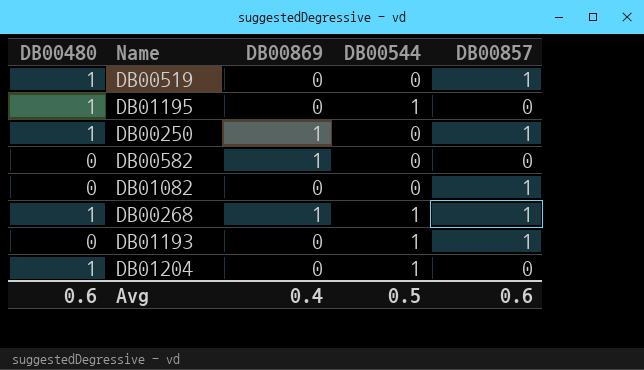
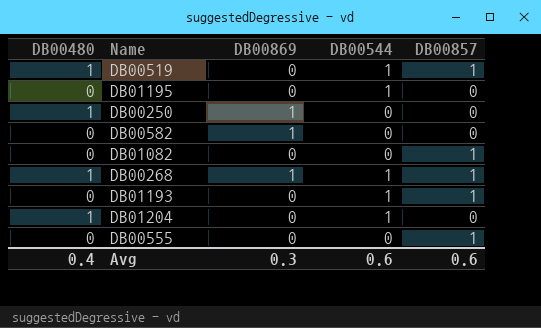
DB00519 | DB00544: 0 -> 1
DB01195 | DB00480: 1 -> 0
DB00250 | DB00857: 1 -> 0
row DB00555: none -> 0 | 0 | 0 | 1
Avg | DB00480: 0.6 -> 0.4
Avg | DB00869: 0.4 -> 0.3
Avg | DB00544: 0.5 -> 0.6

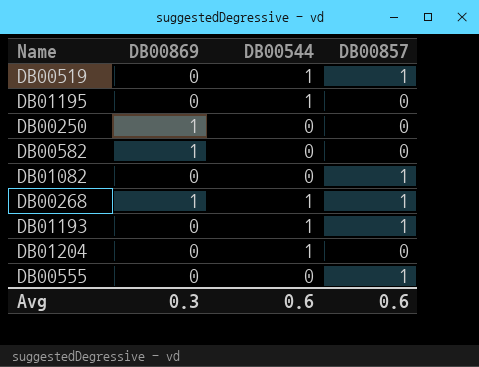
column DB00480 | position: 1 -> none

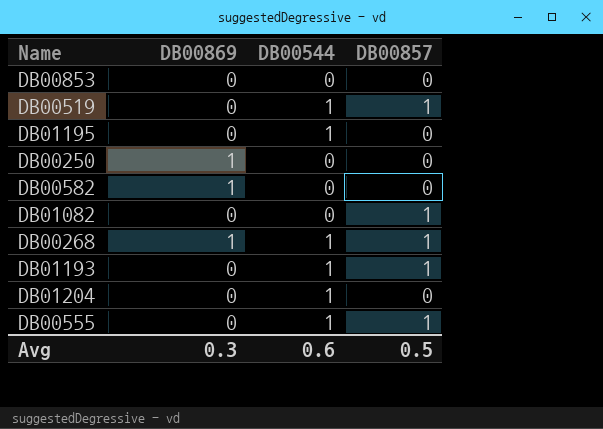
row DB00853: none -> 0 | 0 | 0
DB00555 | DB00544: 0 -> 1
Avg | DB00857: 0.6 -> 0.5

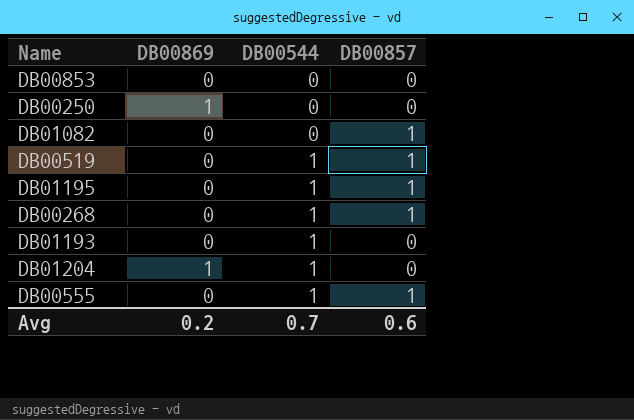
row order: none -> DB00544 ascending
row DB00582: 1 | 0 | 0 -> none
DB01195 | DB00857: 0 -> 1
DB00268 | DB00869: 1 -> 0
DB01193 | DB00857: 1 -> 0
DB01204 | DB00869: 0 -> 1
Avg | DB00869: 0.3 -> 0.2
Avg | DB00544: 0.6 -> 0.7
Avg | DB00857: 0.5 -> 0.6

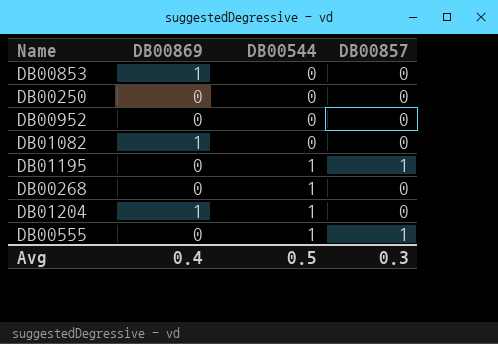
row DB00519: 0 | 1 | 1 -> none
row DB01193: 0 | 1 | 0 -> none
DB00853 | DB00869: 0 -> 1
DB00250 | DB00869: 1 -> 0
row DB00952: none -> 0 | 0 | 0
DB01082 | DB00869: 0 -> 1
DB01082 | DB00857: 1 -> 0
DB00268 | DB00857: 1 -> 0
Avg | DB00869: 0.2 -> 0.4
Avg | DB00544: 0.7 -> 0.5
Avg | DB00857: 0.6 -> 0.3

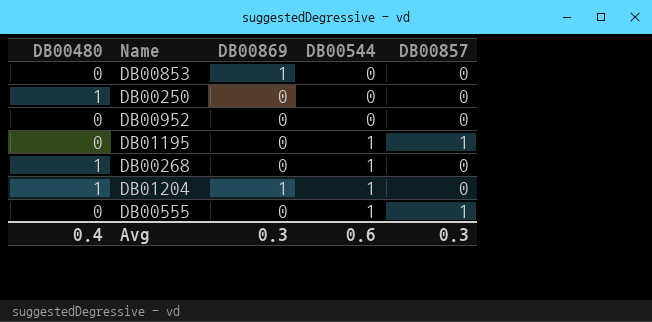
column DB00480 | position: none -> 1
row DB01082: 1 | 0 | 0 -> none
Avg | DB00869: 0.4 -> 0.3
Avg | DB00544: 0.5 -> 0.6

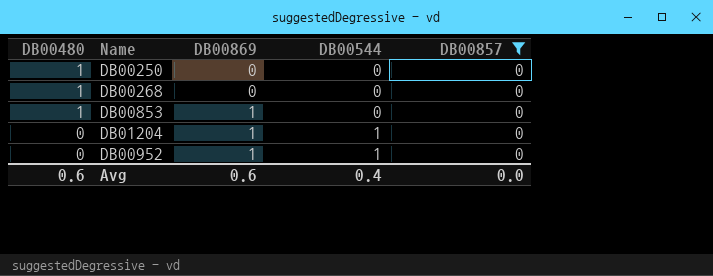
filter: none -> DB00857 = 0
row order: DB00544 ascending -> DB00480 descending
DB00268 | DB00544: 1 -> 0
DB00853 | DB00480: 0 -> 1
DB01204 | DB00480: 1 -> 0
DB00952 | DB00869: 0 -> 1
DB00952 | DB00544: 0 -> 1
Avg | DB00480: 0.4 -> 0.6
Avg | DB00869: 0.3 -> 0.6
Avg | DB00544: 0.6 -> 0.4
Avg | DB00857: 0.3 -> 0.0

